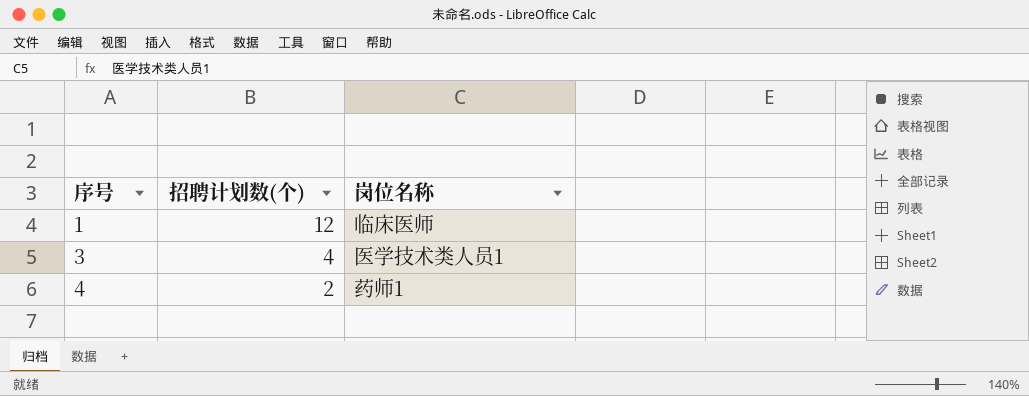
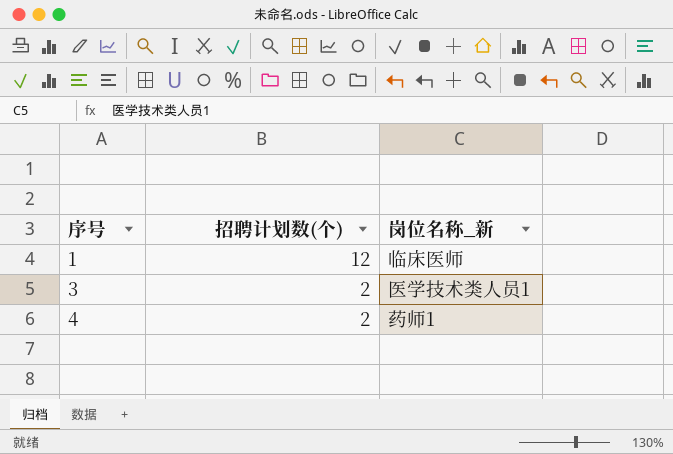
column name: 岗位名称 -> 岗位名称_新
3 | 招聘计划数(个): 4 -> 2

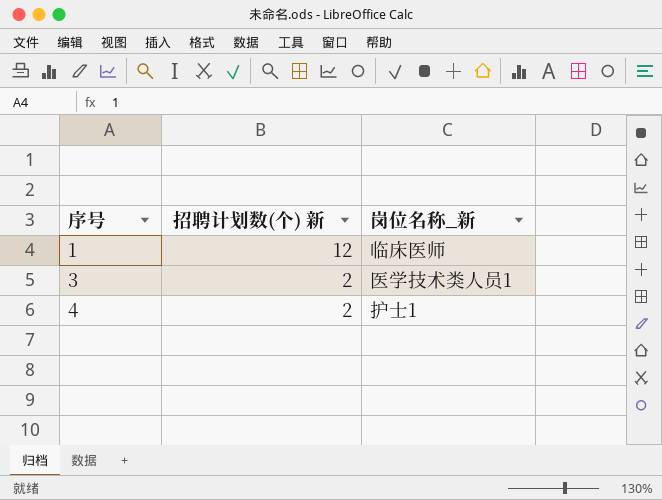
column name: 招聘计划数(个) -> 招聘计划数(个) 新
4 | 岗位名称_新: 药师1 -> 护士1

